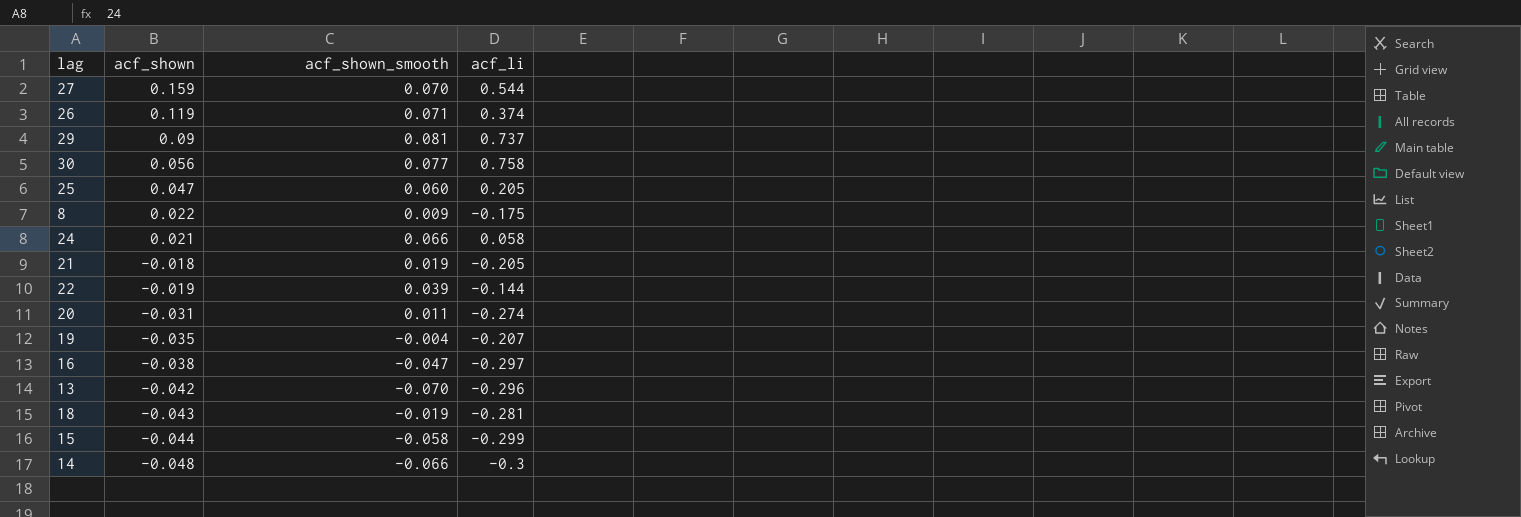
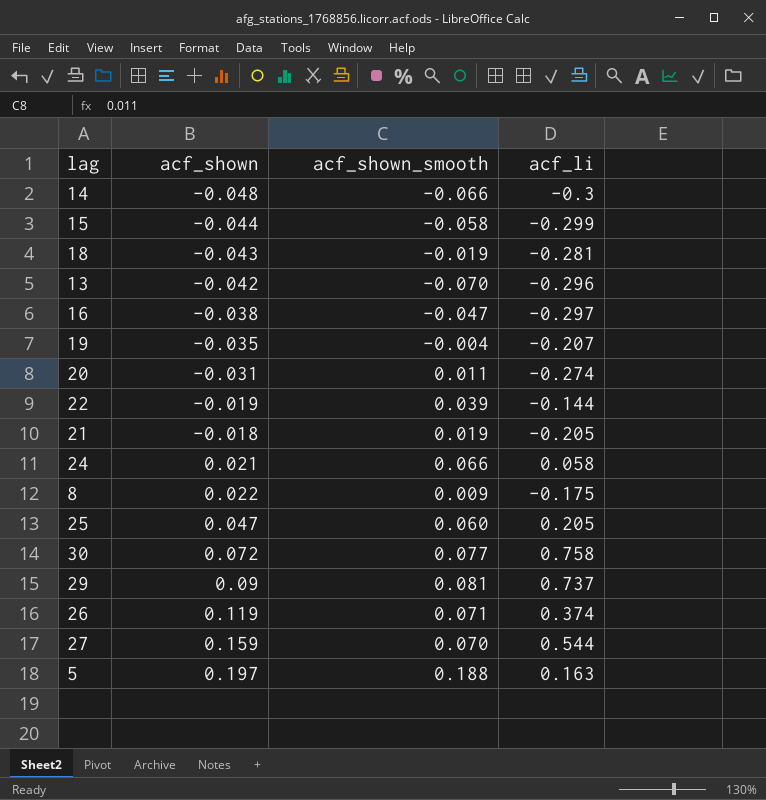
row order: acf_shown descending -> acf_shown ascending
30 | acf_shown: 0.056 -> 0.072
row 5: none -> 0.197 | 0.188 | 0.163

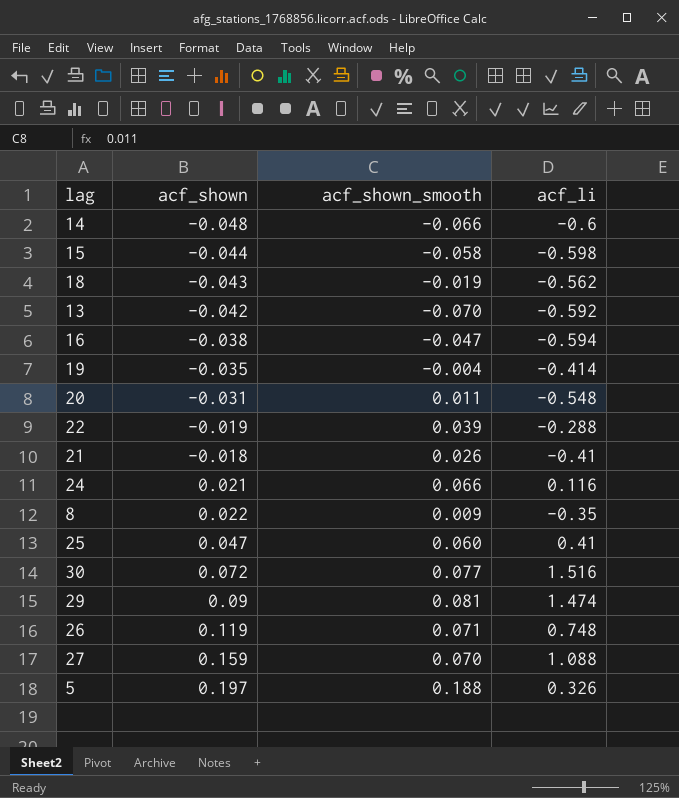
14 | acf_li: -0.3 -> -0.6
15 | acf_li: -0.299 -> -0.598
18 | acf_li: -0.281 -> -0.562
13 | acf_li: -0.296 -> -0.592
16 | acf_li: -0.297 -> -0.594
19 | acf_li: -0.207 -> -0.414
20 | acf_li: -0.274 -> -0.548
22 | acf_li: -0.144 -> -0.288
21 | acf_shown_smooth: 0.019 -> 0.026
21 | acf_li: -0.205 -> -0.41
24 | acf_li: 0.058 -> 0.116
8 | acf_li: -0.175 -> -0.35
25 | acf_li: 0.205 -> 0.41
30 | acf_li: 0.758 -> 1.516
29 | acf_li: 0.737 -> 1.474
26 | acf_li: 0.374 -> 0.748
27 | acf_li: 0.544 -> 1.088
5 | acf_li: 0.163 -> 0.326

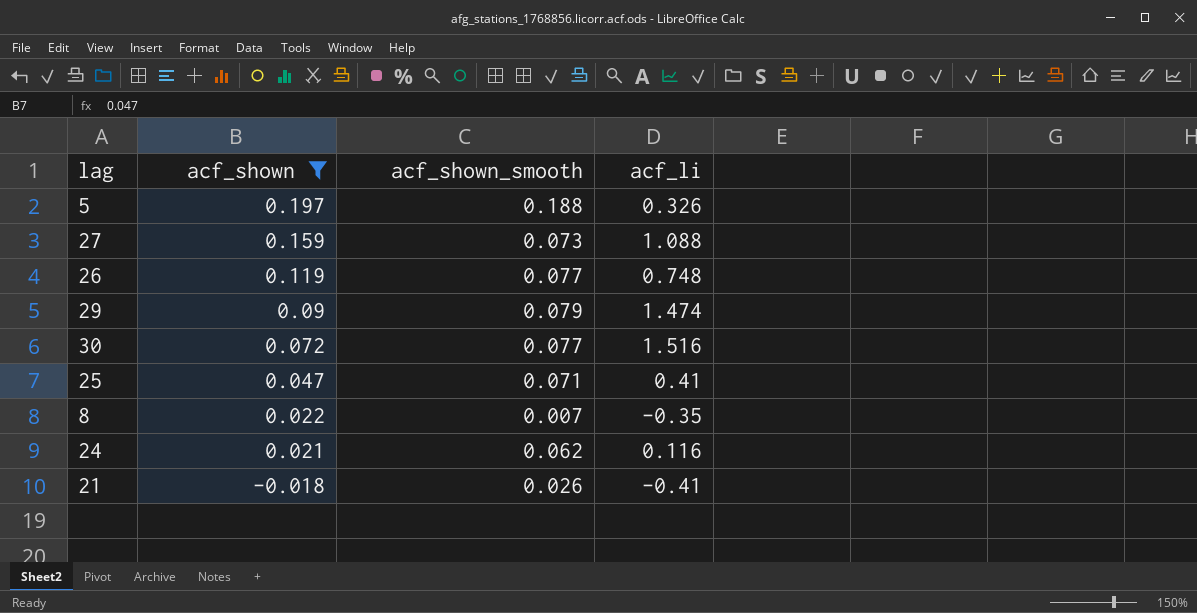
filter: none -> acf_shown >= -0.018
row order: acf_shown ascending -> acf_shown descending
27 | acf_shown_smooth: 0.070 -> 0.073
26 | acf_shown_smooth: 0.071 -> 0.077
29 | acf_shown_smooth: 0.081 -> 0.079
25 | acf_shown_smooth: 0.060 -> 0.071
8 | acf_shown_smooth: 0.009 -> 0.007
24 | acf_shown_smooth: 0.066 -> 0.062

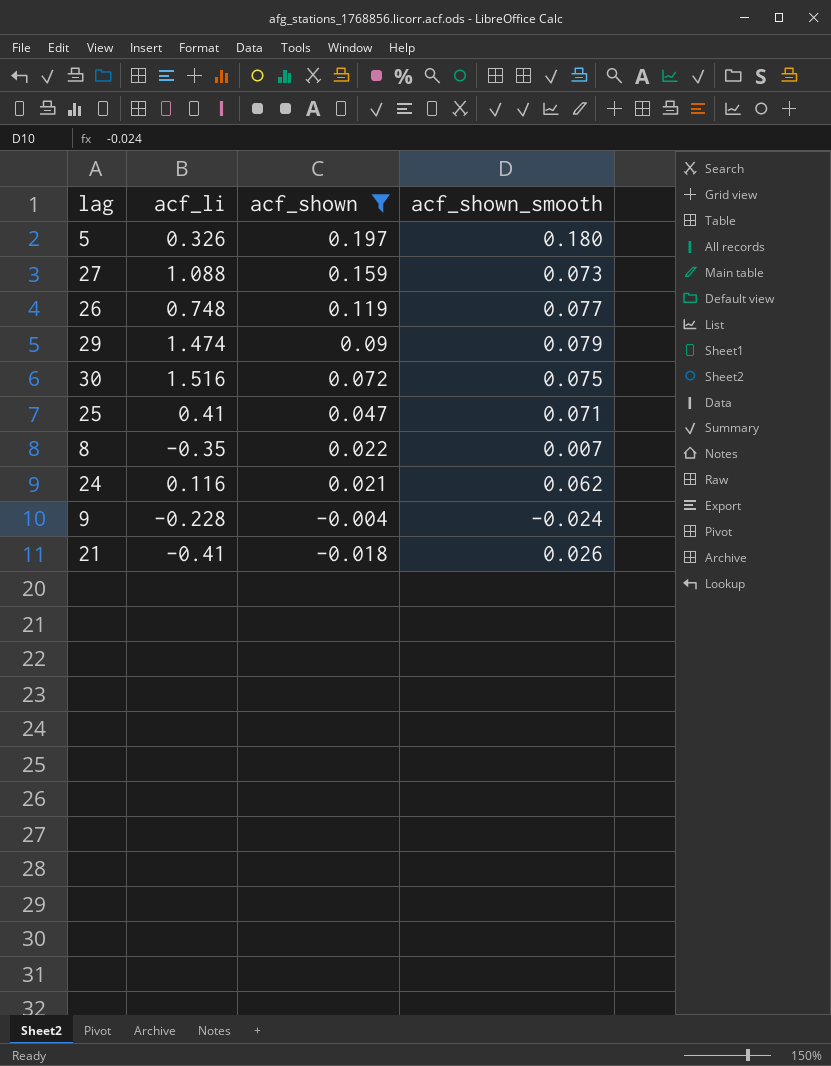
column acf_li | position: 4 -> 2
5 | acf_shown_smooth: 0.188 -> 0.180
30 | acf_shown_smooth: 0.077 -> 0.075
row 9: none -> -0.228 | -0.004 | -0.024

